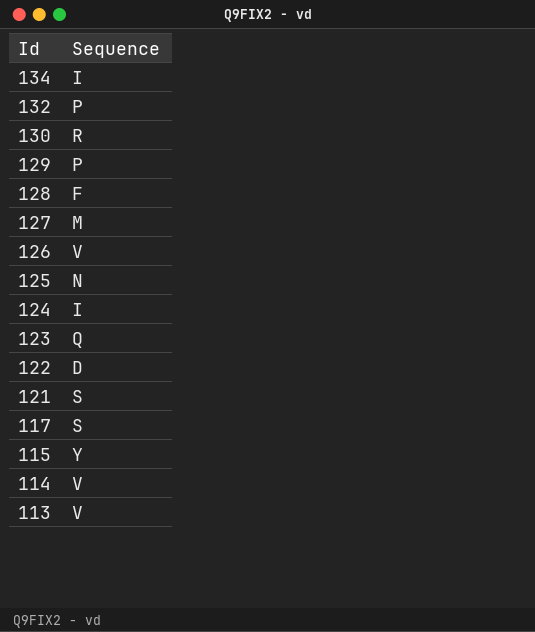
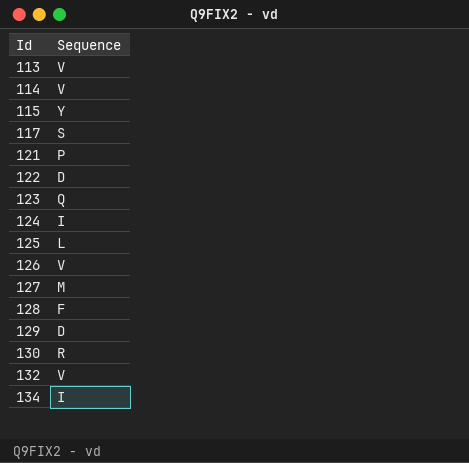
row order: Id descending -> Id ascending
121 | Sequence: S -> P
125 | Sequence: N -> L
129 | Sequence: P -> D
132 | Sequence: P -> V

